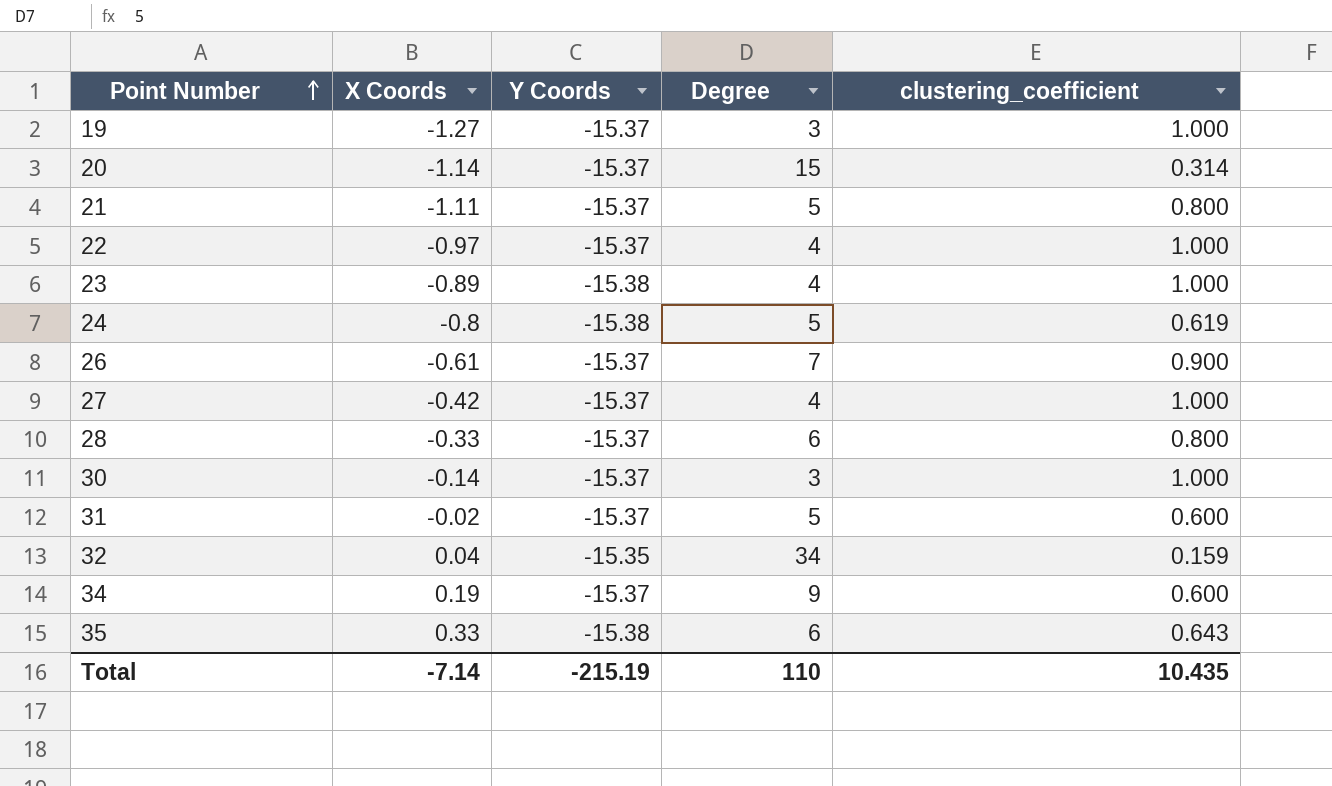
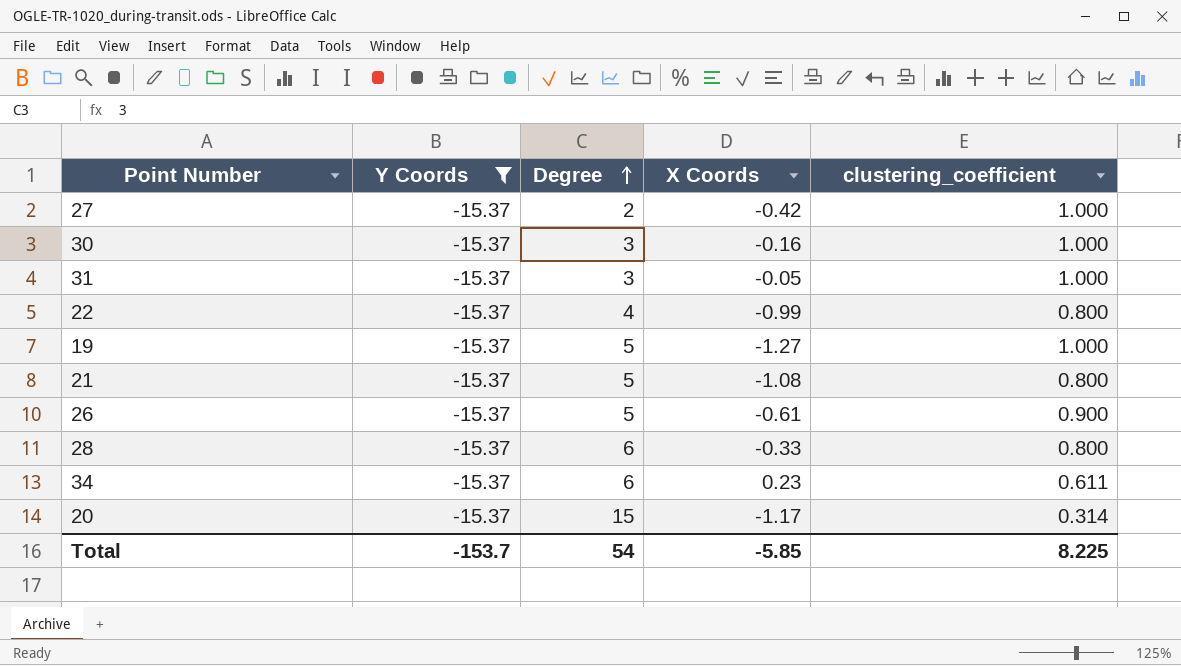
filter: none -> Y Coords = -15.37
row order: Point Number ascending -> Degree ascending
column X Coords | position: 2 -> 4
27 | Degree: 4 -> 2
30 | X Coords: -0.14 -> -0.16
31 | Degree: 5 -> 3
31 | X Coords: -0.02 -> -0.05
31 | clustering_coefficient: 0.600 -> 1.000
22 | X Coords: -0.97 -> -0.99
22 | clustering_coefficient: 1.000 -> 0.800
19 | Degree: 3 -> 5
21 | X Coords: -1.11 -> -1.08
26 | Degree: 7 -> 5
34 | Degree: 9 -> 6
34 | X Coords: 0.19 -> 0.23
34 | clustering_coefficient: 0.600 -> 0.611
20 | X Coords: -1.14 -> -1.17
Total | Y Coords: -215.19 -> -153.7
Total | Degree: 110 -> 54
Total | X Coords: -7.14 -> -5.85
Total | clustering_coefficient: 10.435 -> 8.225

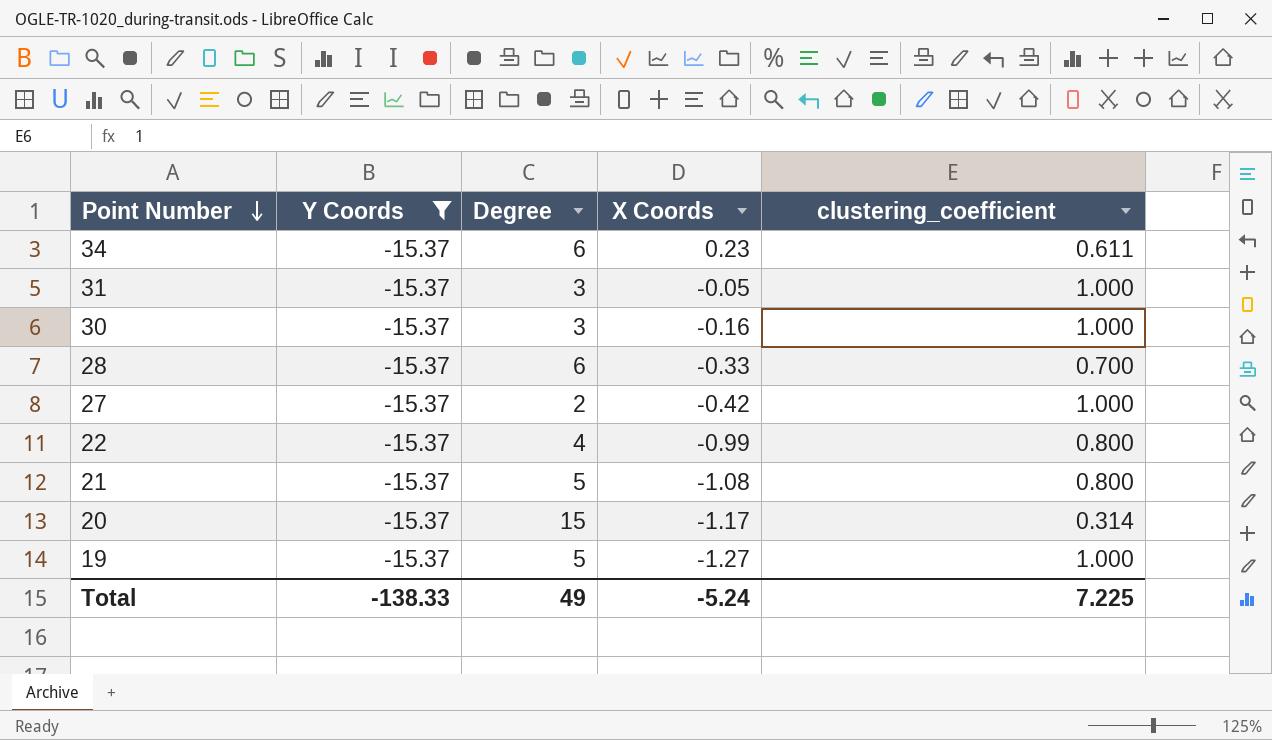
row order: Degree ascending -> Point Number descending
row 26: -15.37 | 5 | -0.61 | 0.900 -> none
28 | clustering_coefficient: 0.800 -> 0.700
Total | Y Coords: -153.7 -> -138.33
Total | Degree: 54 -> 49
Total | X Coords: -5.85 -> -5.24
Total | clustering_coefficient: 8.225 -> 7.225

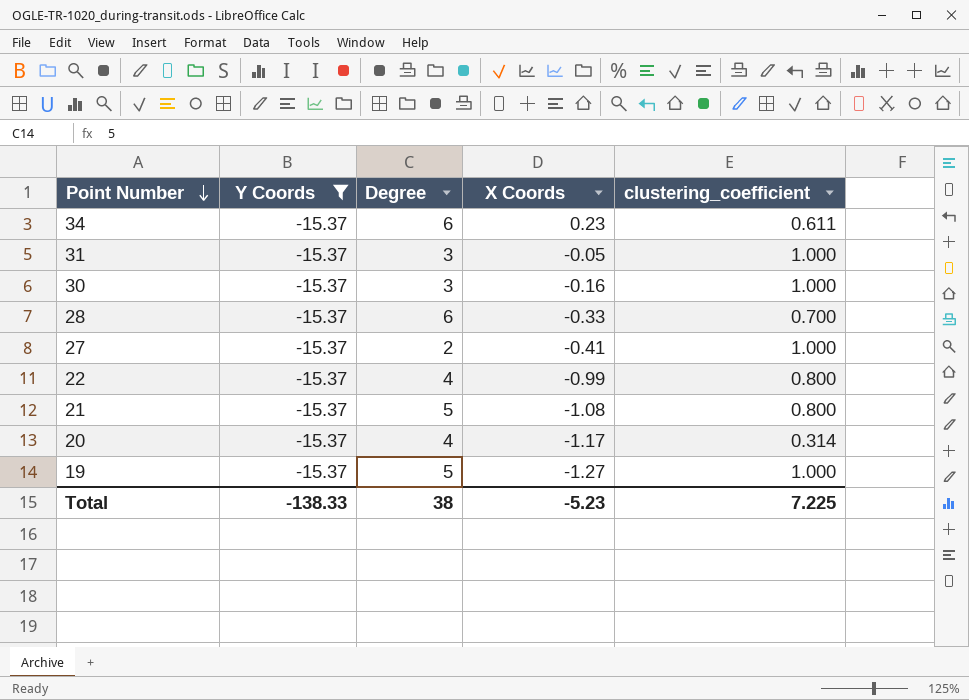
27 | X Coords: -0.42 -> -0.41
20 | Degree: 15 -> 4
Total | Degree: 49 -> 38
Total | X Coords: -5.24 -> -5.23

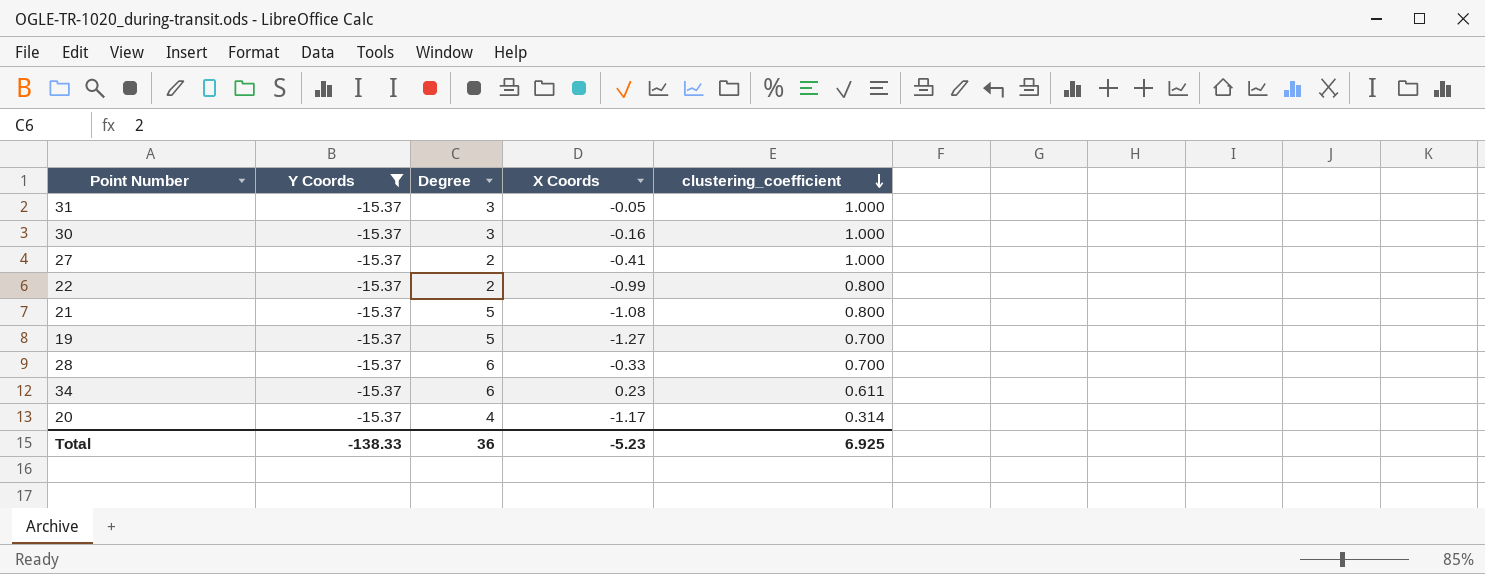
row order: Point Number descending -> clustering_coefficient descending
22 | Degree: 4 -> 2
19 | clustering_coefficient: 1.000 -> 0.700
Total | Degree: 38 -> 36
Total | clustering_coefficient: 7.225 -> 6.925

